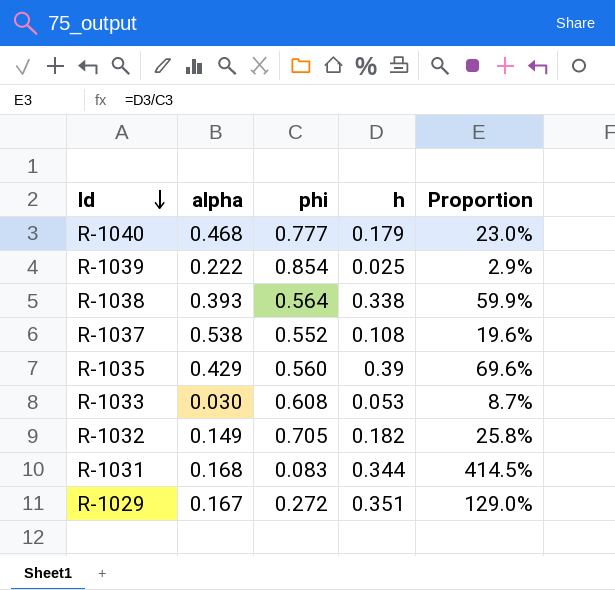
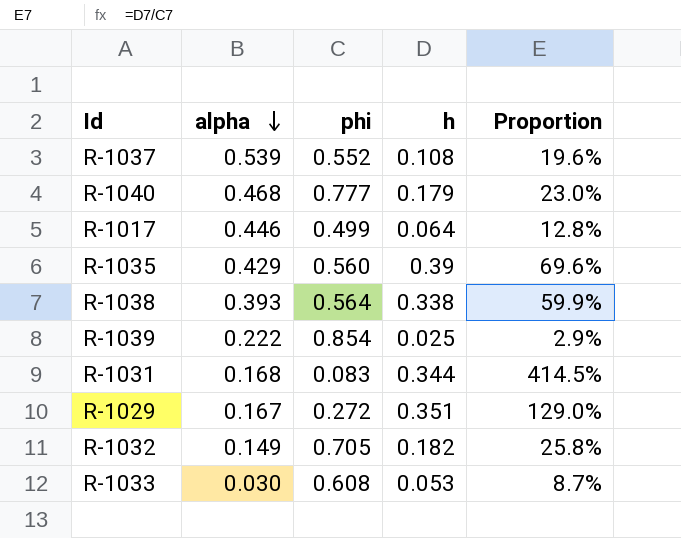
row order: Id descending -> alpha descending
R-1037 | alpha: 0.538 -> 0.539
row R-1017: none -> 0.446 | 0.499 | 0.064 | 12.8%

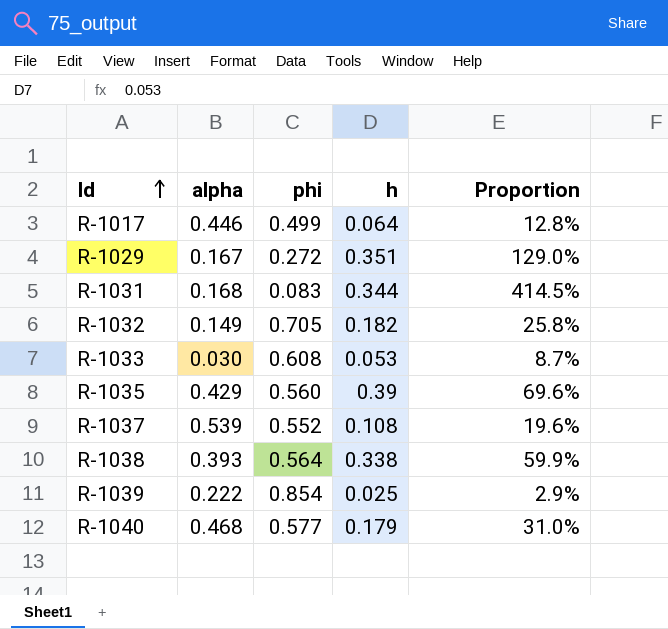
row order: alpha descending -> Id ascending
R-1040 | phi: 0.777 -> 0.577
R-1040 | Proportion: 23.0% -> 31.0%

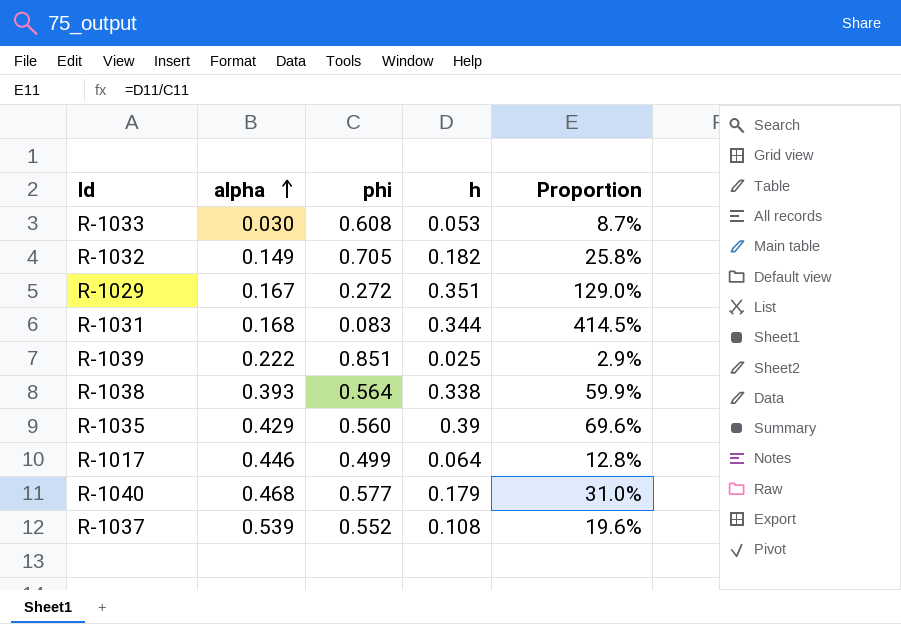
row order: Id ascending -> alpha ascending
R-1039 | phi: 0.854 -> 0.851

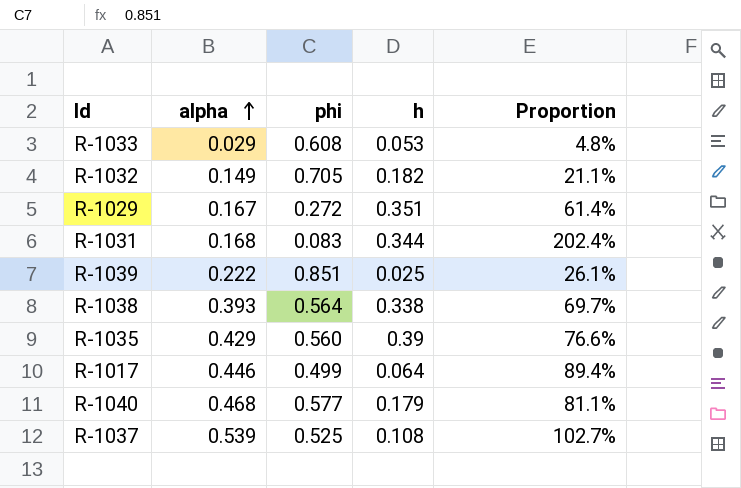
column Proportion | formula: [h] / [phi] -> [alpha] / [phi]
R-1033 | alpha: 0.030 -> 0.029
R-1037 | phi: 0.552 -> 0.525

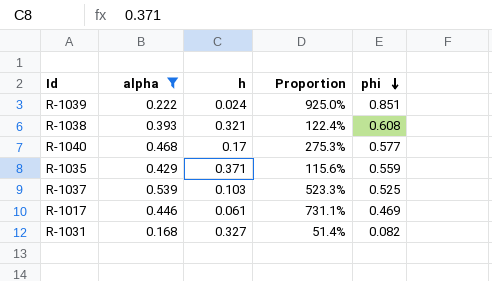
filter: none -> alpha >= 0.168
row order: alpha ascending -> phi descending
column Proportion | formula: [alpha] / [phi] -> [alpha] / [h]
column phi | position: 3 -> 5
R-1039 | h: 0.025 -> 0.024
R-1038 | h: 0.338 -> 0.321
R-1038 | phi: 0.564 -> 0.608
R-1040 | h: 0.179 -> 0.17
R-1035 | h: 0.39 -> 0.371
R-1035 | phi: 0.560 -> 0.559
R-1037 | h: 0.108 -> 0.103
R-1017 | h: 0.064 -> 0.061
R-1017 | phi: 0.499 -> 0.469
R-1031 | h: 0.344 -> 0.327
R-1031 | phi: 0.083 -> 0.082

